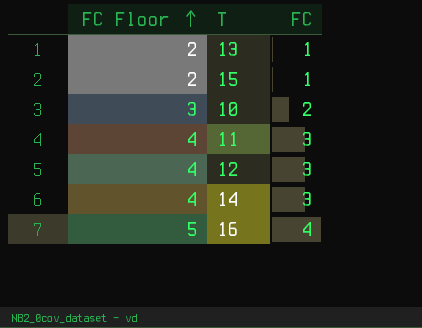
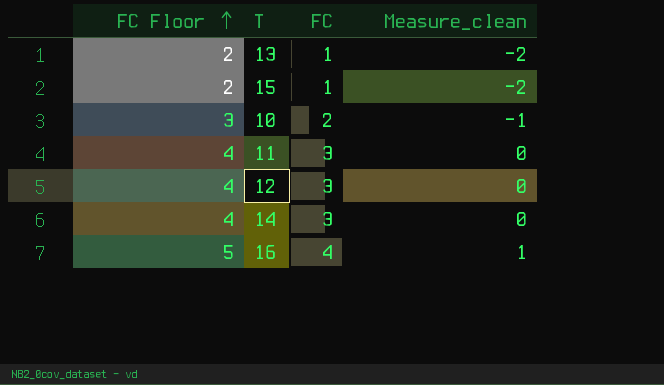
column Measure_clean | formula: none -> [FC] - 3

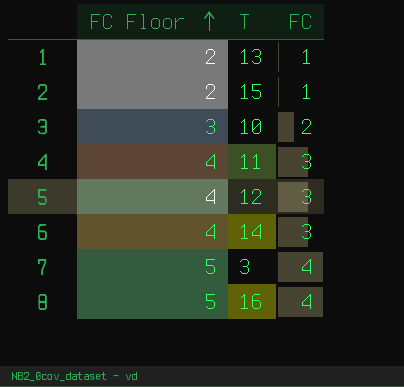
column Measure_clean | formula: [FC] - 3 -> none
row 3: none -> 5 | 4

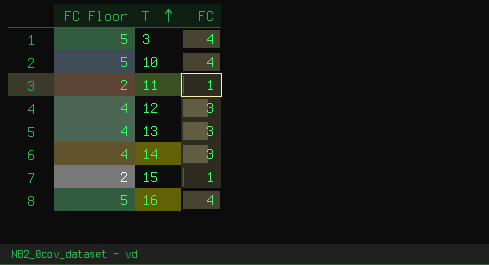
row order: FC Floor ascending -> T ascending
10 | FC Floor: 3 -> 5
10 | FC: 2 -> 4
11 | FC Floor: 4 -> 2
11 | FC: 3 -> 1
13 | FC Floor: 2 -> 4
13 | FC: 1 -> 3

